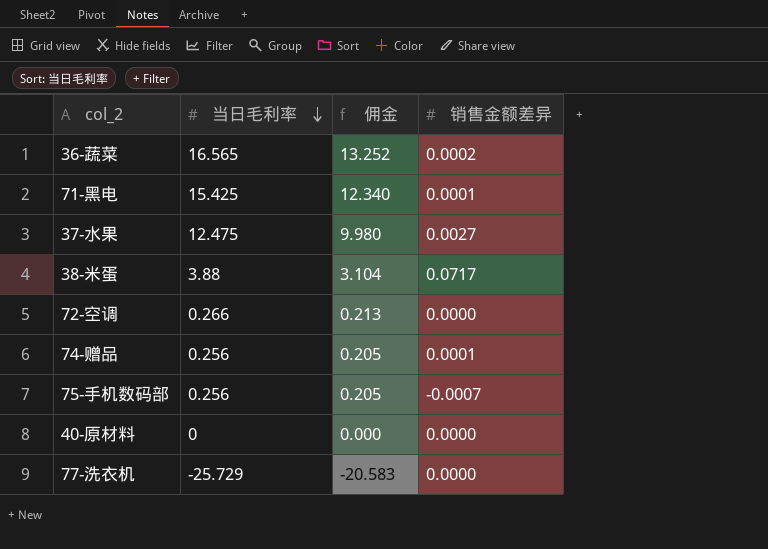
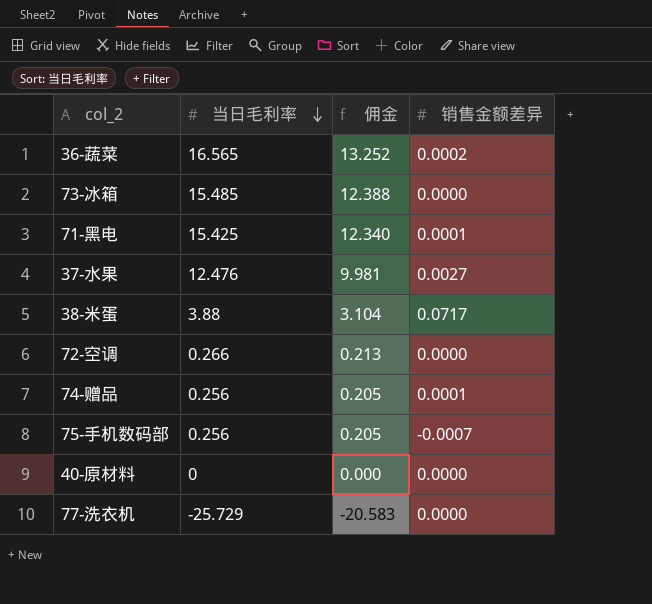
row 73-冰箱: none -> 15.485 | 12.388 | 0.0000
37-水果 | 当日毛利率: 12.475 -> 12.476
37-水果 | 佣金: 9.980 -> 9.981

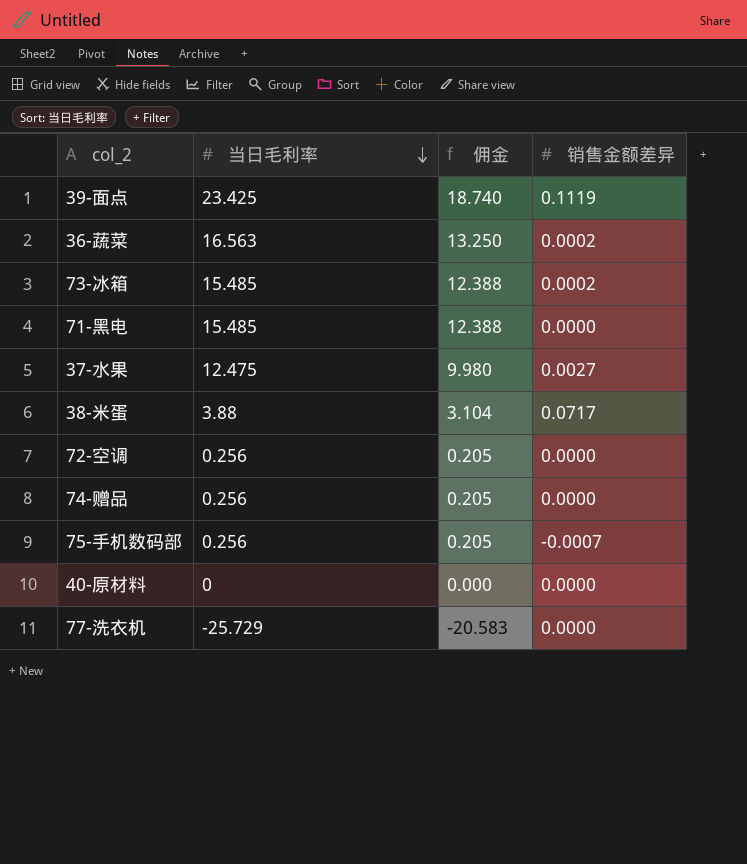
row 39-面点: none -> 23.425 | 18.740 | 0.1119
36-蔬菜 | 当日毛利率: 16.565 -> 16.563
36-蔬菜 | 佣金: 13.252 -> 13.250
73-冰箱 | 销售金额差异: 0.0000 -> 0.0002
71-黑电 | 当日毛利率: 15.425 -> 15.485
71-黑电 | 佣金: 12.340 -> 12.388
71-黑电 | 销售金额差异: 0.0001 -> 0.0000
37-水果 | 当日毛利率: 12.476 -> 12.475
37-水果 | 佣金: 9.981 -> 9.980
72-空调 | 当日毛利率: 0.266 -> 0.256
72-空调 | 佣金: 0.213 -> 0.205
74-赠品 | 销售金额差异: 0.0001 -> 0.0000

